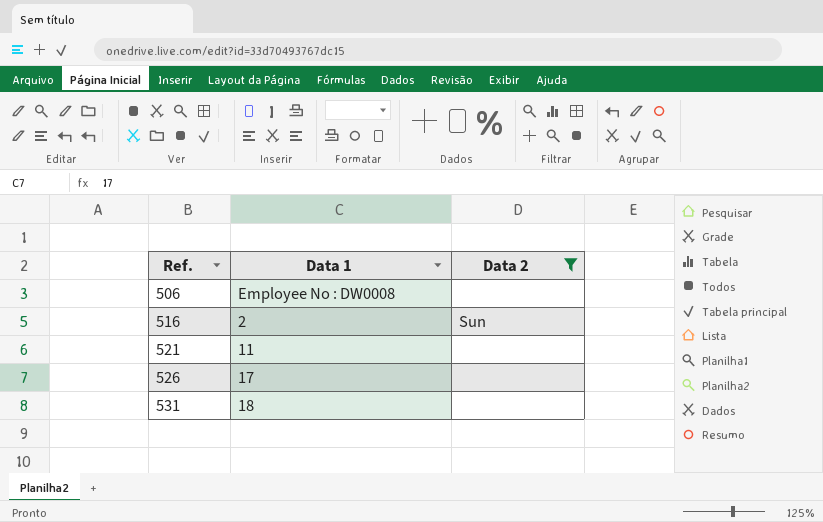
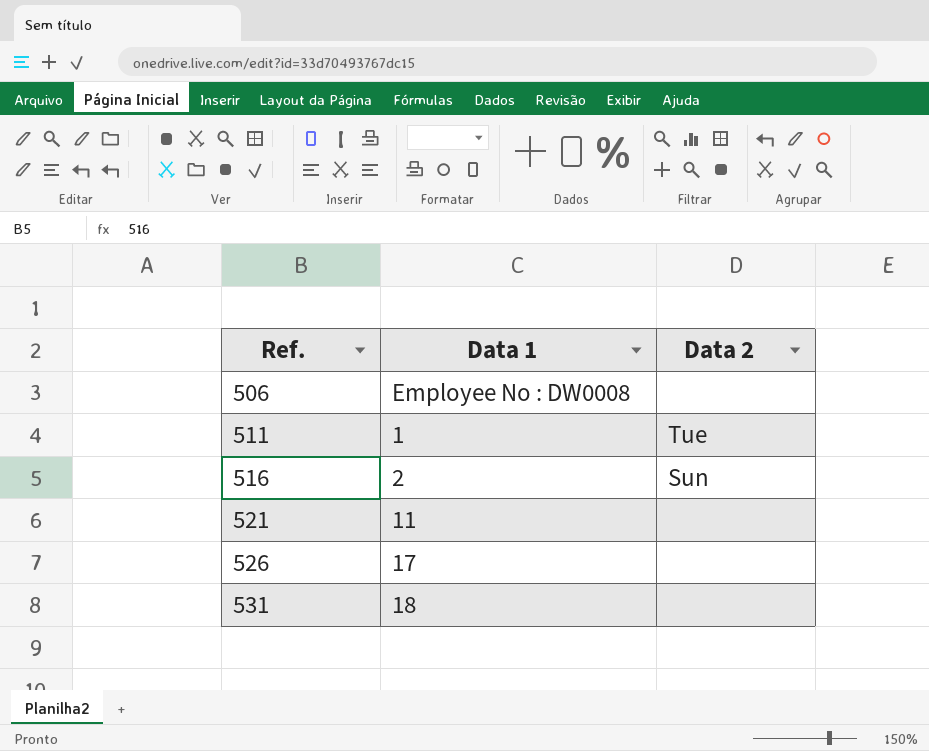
filter: Data 2 != Tue -> none

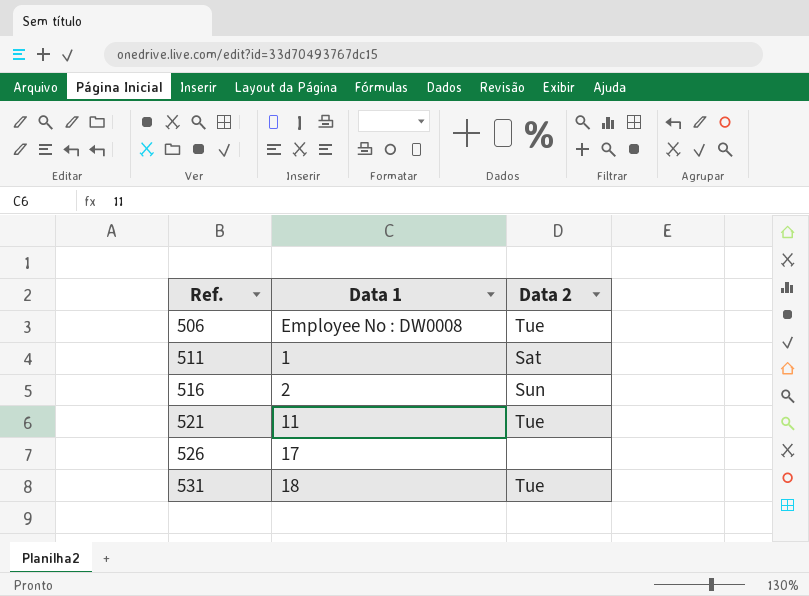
506 | Data 2: none -> Tue
511 | Data 2: Tue -> Sat
521 | Data 2: none -> Tue
531 | Data 2: none -> Tue

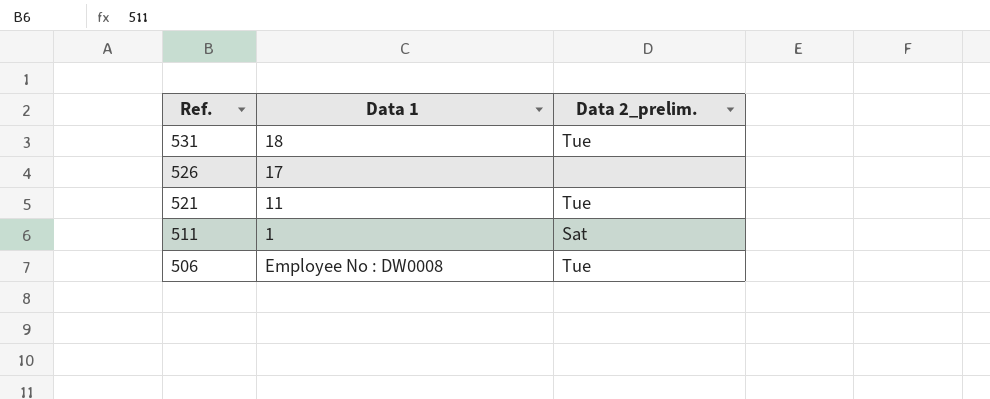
row order: Ref. ascending -> Ref. descending
column name: Data 2 -> Data 2_prelim.
row 516: 2 | Sun -> none

